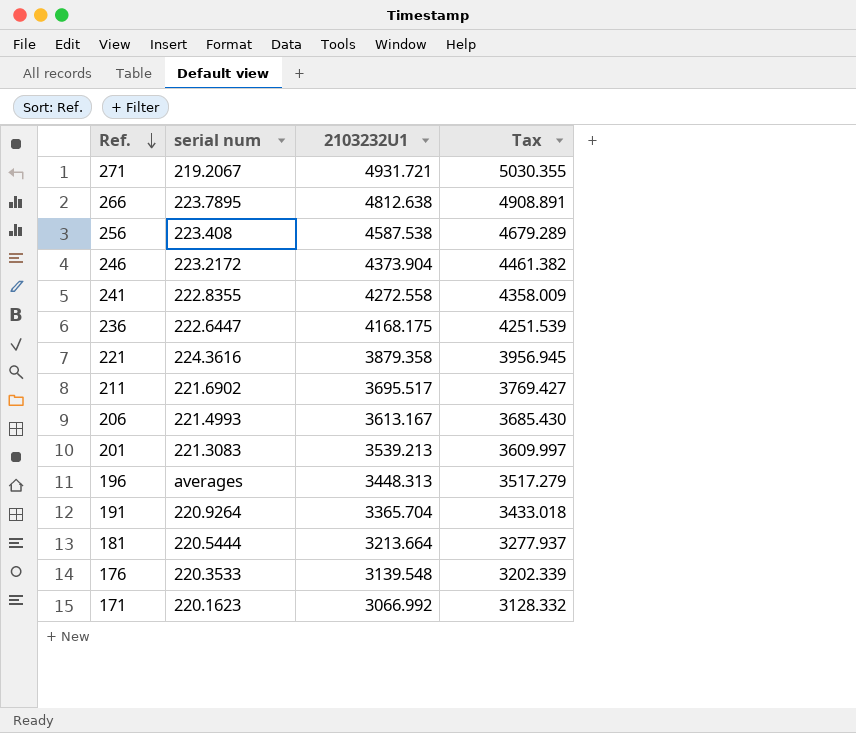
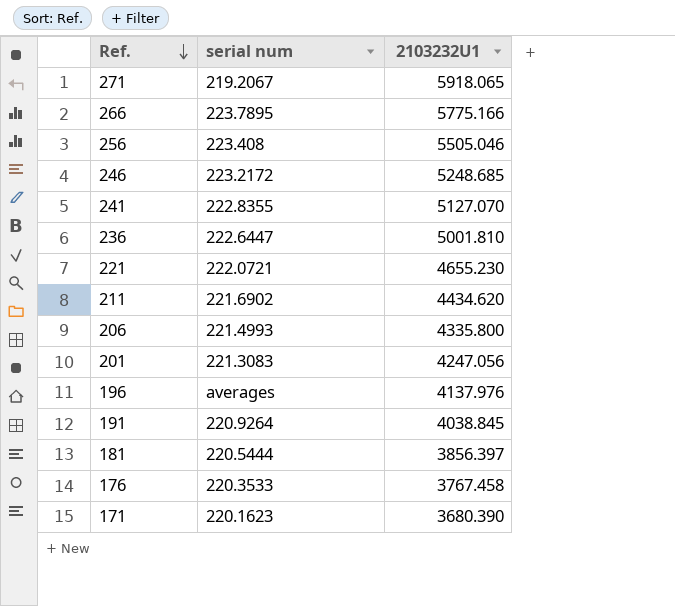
column Tax | formula: [2103232U1] * 1.02 -> none
271 | 2103232U1: 4931.721 -> 5918.065
266 | 2103232U1: 4812.638 -> 5775.166
256 | 2103232U1: 4587.538 -> 5505.046
246 | 2103232U1: 4373.904 -> 5248.685
241 | 2103232U1: 4272.558 -> 5127.070
236 | 2103232U1: 4168.175 -> 5001.810
221 | serial num: 224.3616 -> 222.0721
221 | 2103232U1: 3879.358 -> 4655.230
211 | 2103232U1: 3695.517 -> 4434.620
206 | 2103232U1: 3613.167 -> 4335.800
201 | 2103232U1: 3539.213 -> 4247.056
196 | 2103232U1: 3448.313 -> 4137.976
191 | 2103232U1: 3365.704 -> 4038.845
181 | 2103232U1: 3213.664 -> 3856.397
176 | 2103232U1: 3139.548 -> 3767.458
171 | 2103232U1: 3066.992 -> 3680.390

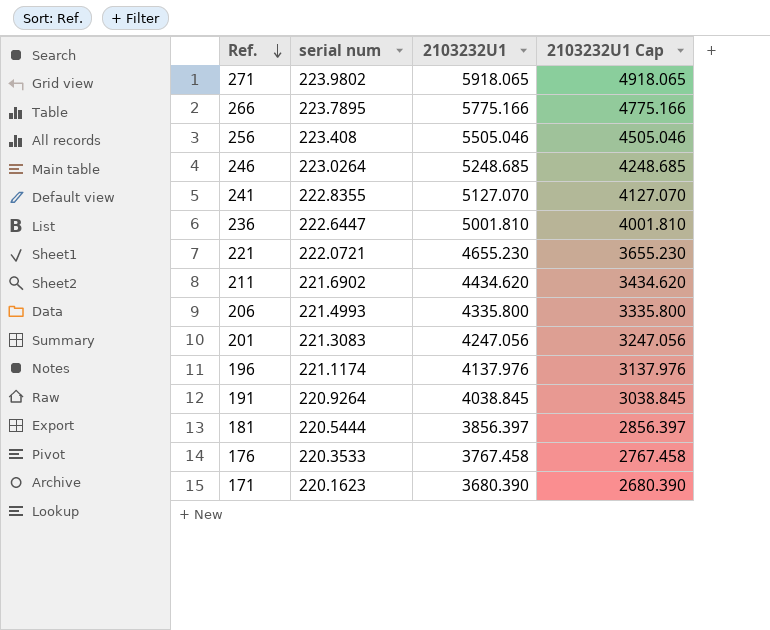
column 2103232U1 Cap | formula: none -> [2103232U1] - 1000
271 | serial num: 219.2067 -> 223.9802
246 | serial num: 223.2172 -> 223.0264
196 | serial num: averages -> 221.1174

